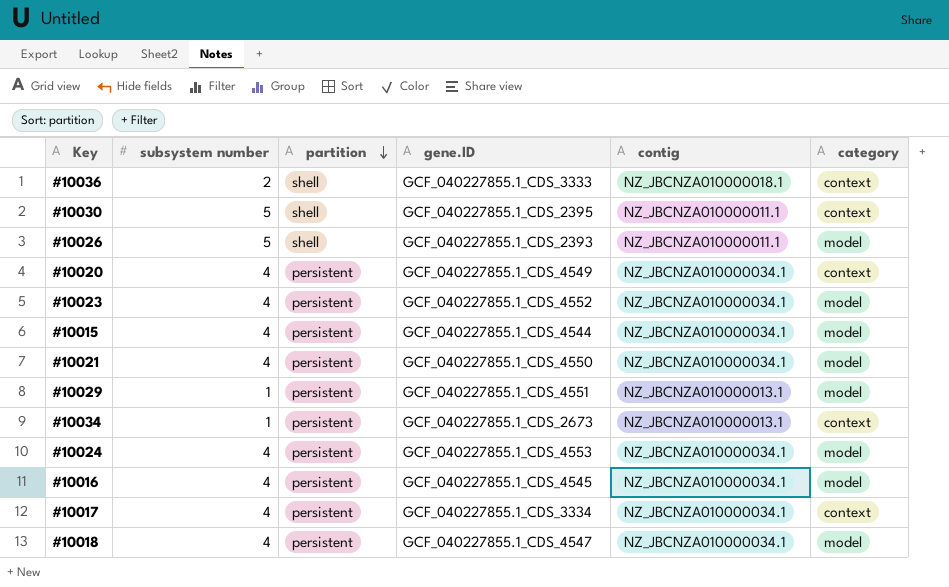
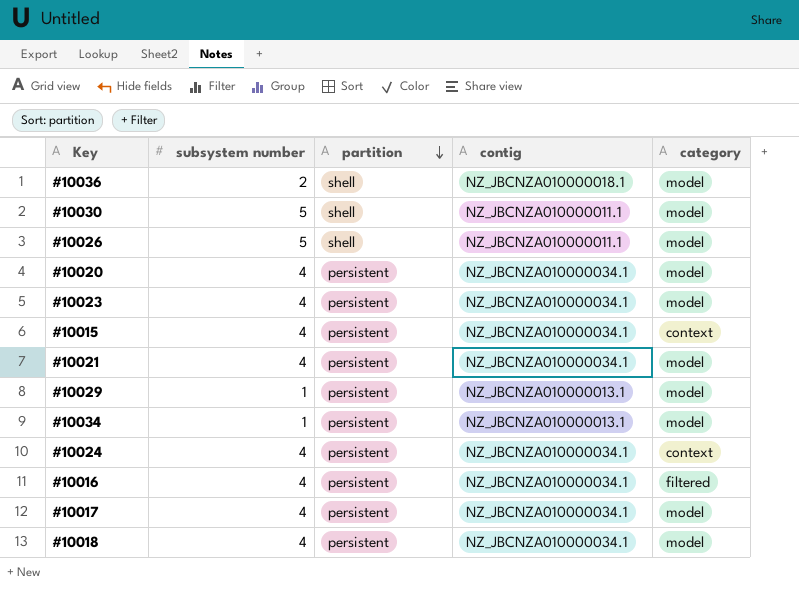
column gene.ID | position: 4 -> none
#10036 | category: context -> model
#10030 | category: context -> model
#10020 | category: context -> model
#10015 | category: model -> context
#10034 | category: context -> model
#10024 | category: model -> context
#10016 | category: model -> filtered
#10017 | category: context -> model

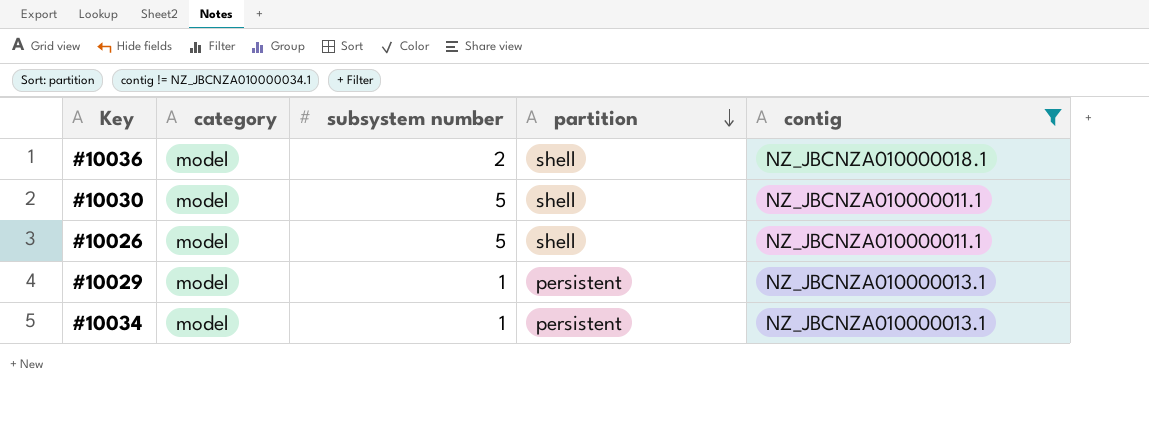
filter: none -> contig != NZ_JBCNZA010000034.1
column category | position: 5 -> 2

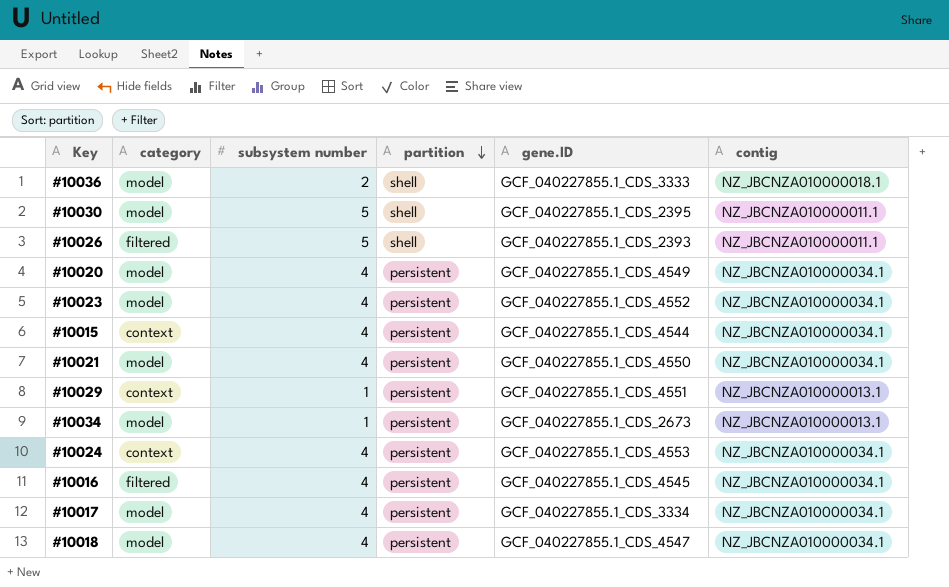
filter: contig != NZ_JBCNZA010000034.1 -> none
column gene.ID | position: none -> 5
#10026 | category: model -> filtered
#10029 | category: model -> context

